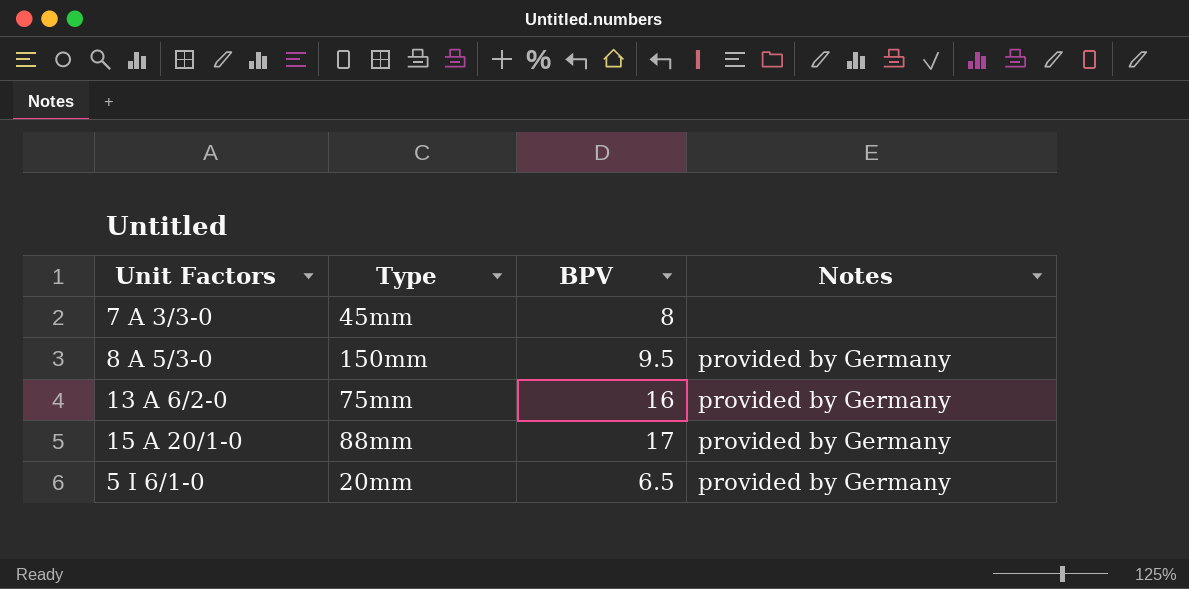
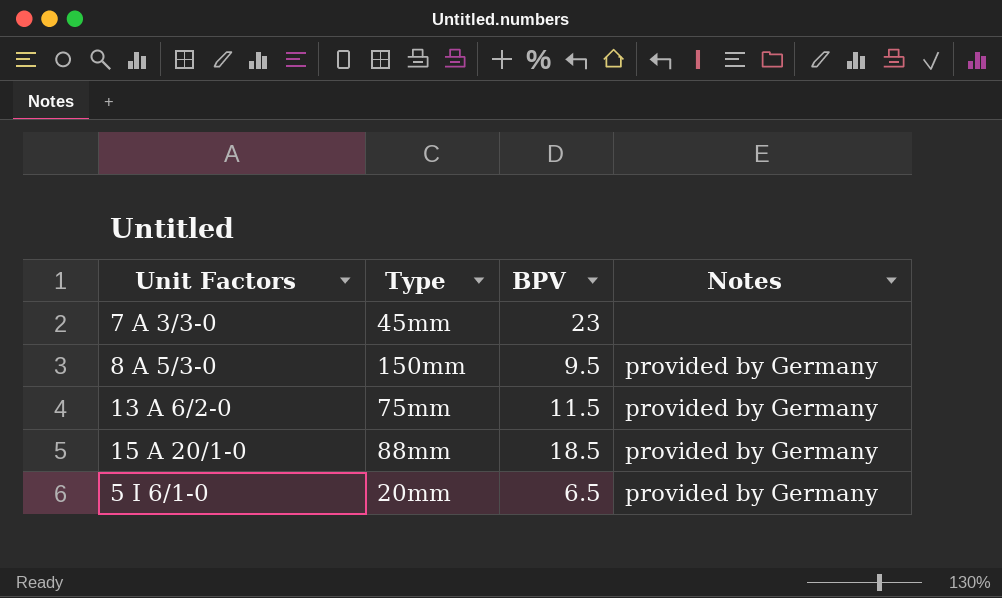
7 A 3/3-0 | BPV: 8 -> 23
13 A 6/2-0 | BPV: 16 -> 11.5
15 A 20/1-0 | BPV: 17 -> 18.5

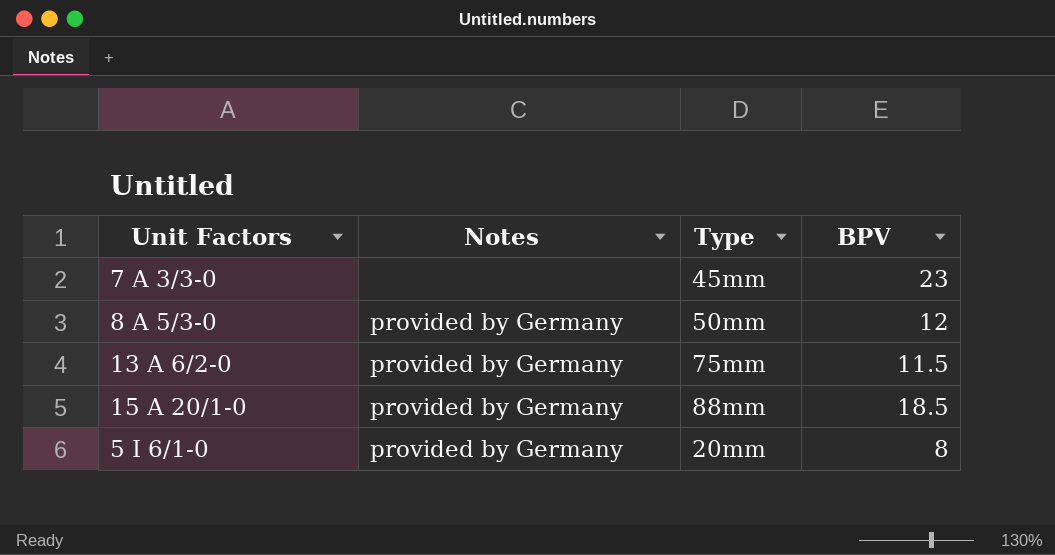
column Notes | position: 4 -> 2
8 A 5/3-0 | Type: 150mm -> 50mm
8 A 5/3-0 | BPV: 9.5 -> 12
5 I 6/1-0 | BPV: 6.5 -> 8

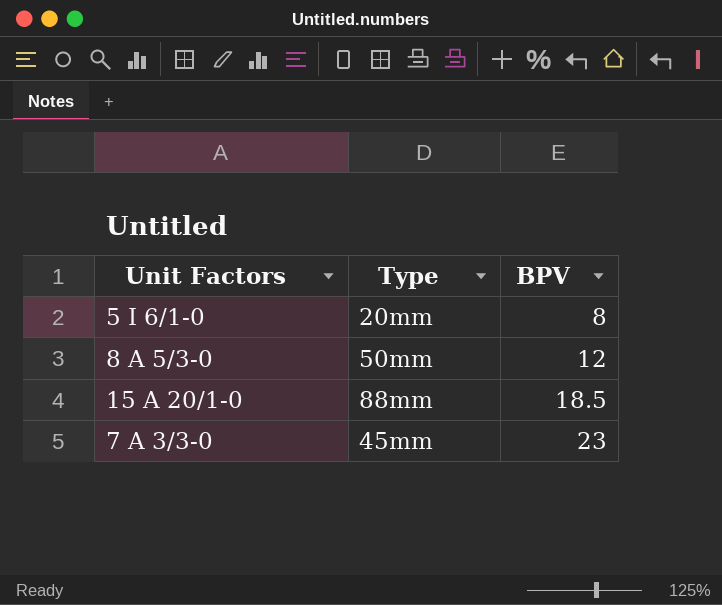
row order: none -> BPV ascending
column Notes | position: 2 -> none
row 13 A 6/2-0: provided by Germany | 75mm | 11.5 -> none

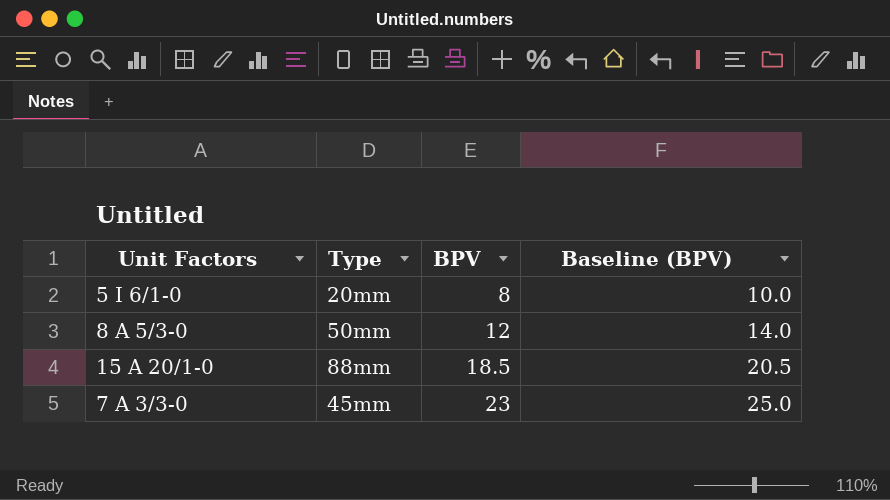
column Baseline (BPV) | formula: none -> [BPV] + 2

